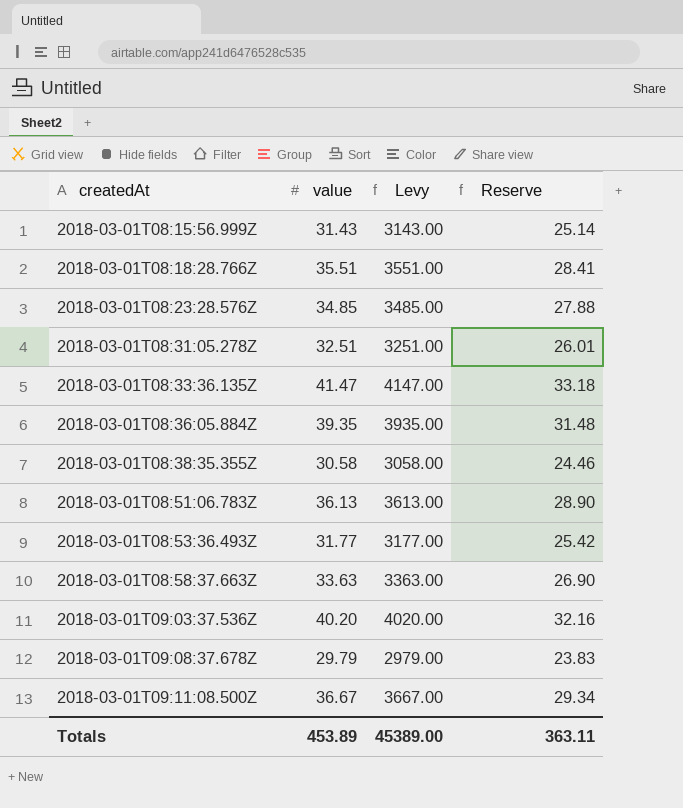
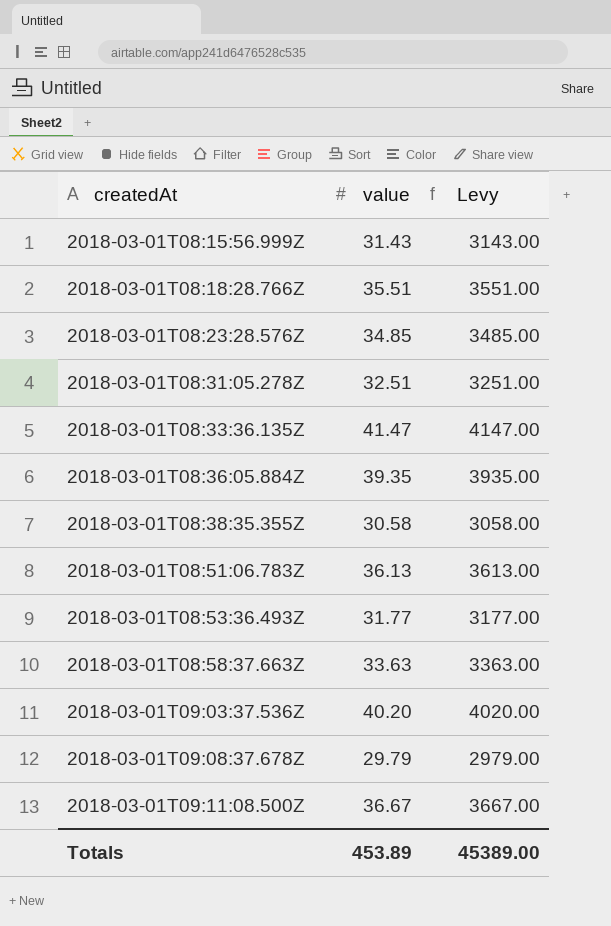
column Reserve | formula: [value] * 0.8 -> none

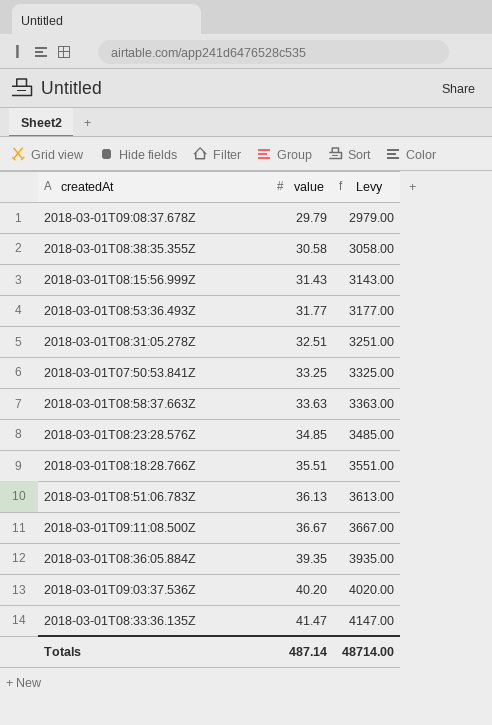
row order: createdAt ascending -> value ascending
row 2018-03-01T07:50:53.841Z: none -> 33.25 | 3325.00
Totals | value: 453.89 -> 487.14
Totals | Levy: 45389.00 -> 48714.00

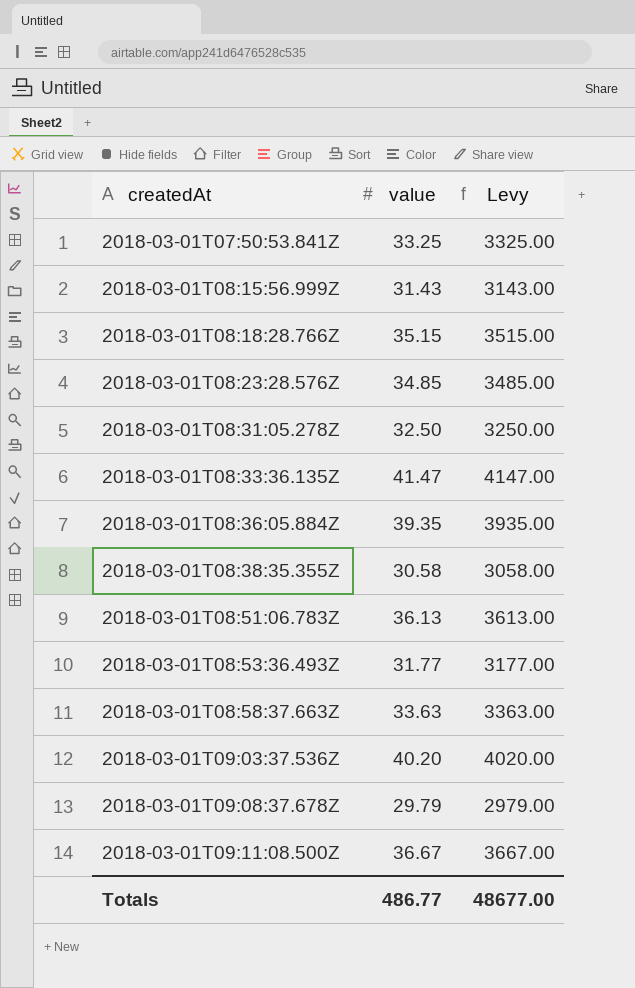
row order: value ascending -> createdAt ascending
2018-03-01T08:18:28.766Z | value: 35.51 -> 35.15
2018-03-01T08:18:28.766Z | Levy: 3551.00 -> 3515.00
2018-03-01T08:31:05.278Z | value: 32.51 -> 32.50
2018-03-01T08:31:05.278Z | Levy: 3251.00 -> 3250.00
Totals | value: 487.14 -> 486.77
Totals | Levy: 48714.00 -> 48677.00

